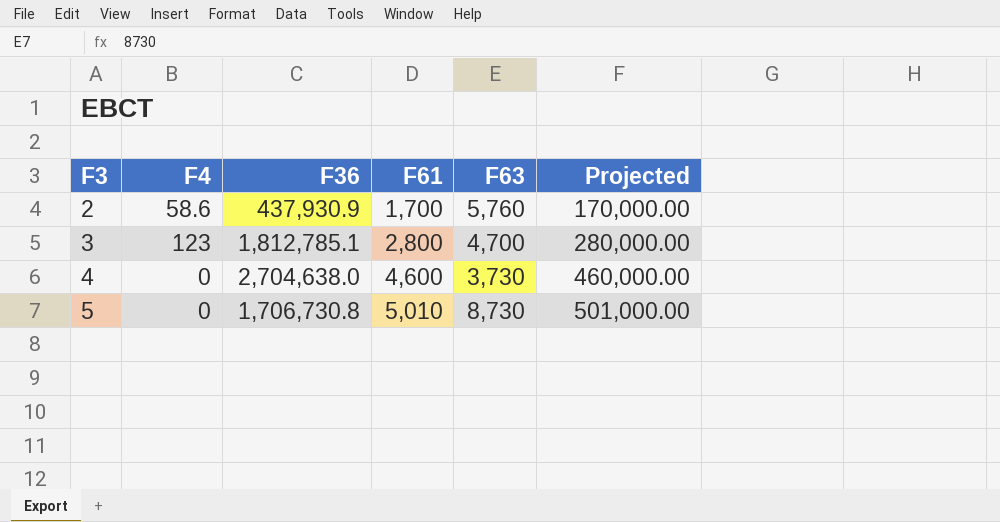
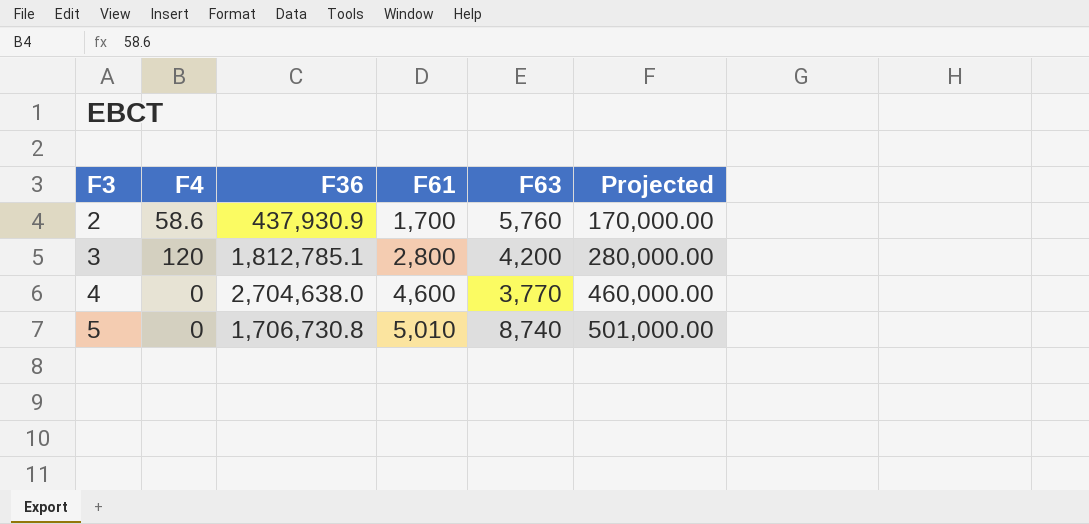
3 | F4: 123 -> 120
3 | F63: 4,700 -> 4,200
4 | F63: 3,730 -> 3,770
5 | F63: 8,730 -> 8,740

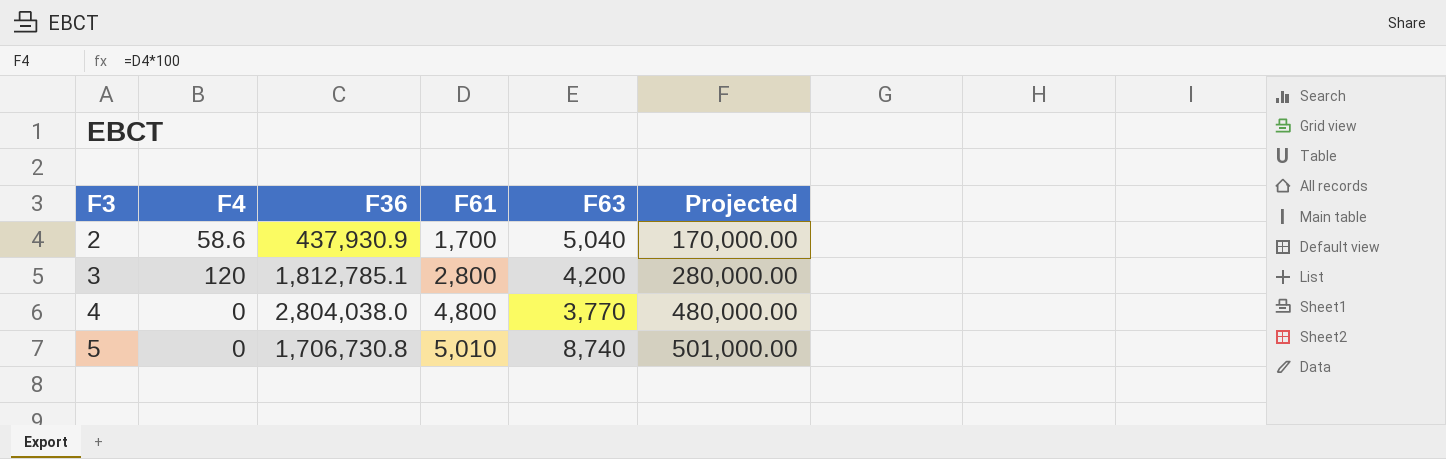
2 | F63: 5,760 -> 5,040
4 | F36: 2,704,638.0 -> 2,804,038.0
4 | F61: 4,600 -> 4,800
4 | Projected: 460,000.00 -> 480,000.00

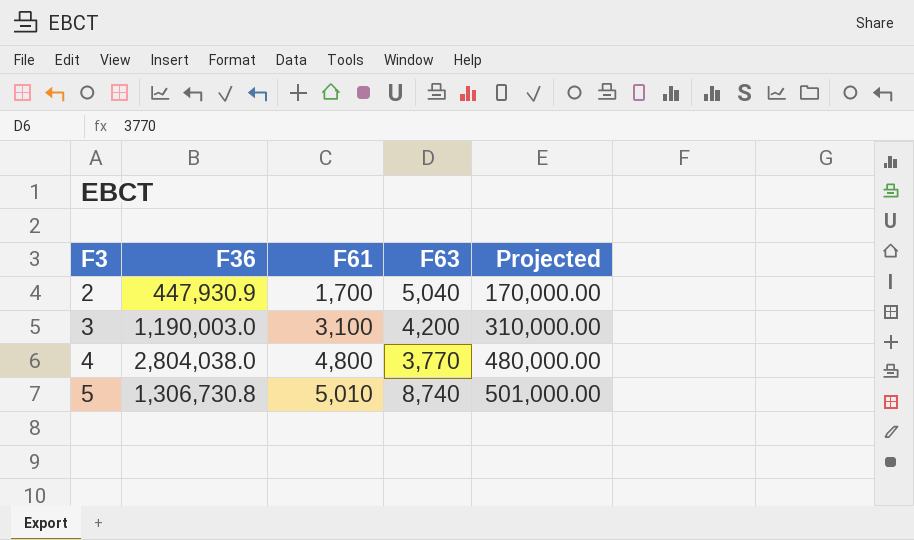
column F4 | position: 2 -> none
2 | F36: 437,930.9 -> 447,930.9
3 | F36: 1,812,785.1 -> 1,190,003.0
3 | F61: 2,800 -> 3,100
3 | Projected: 280,000.00 -> 310,000.00
5 | F36: 1,706,730.8 -> 1,306,730.8

